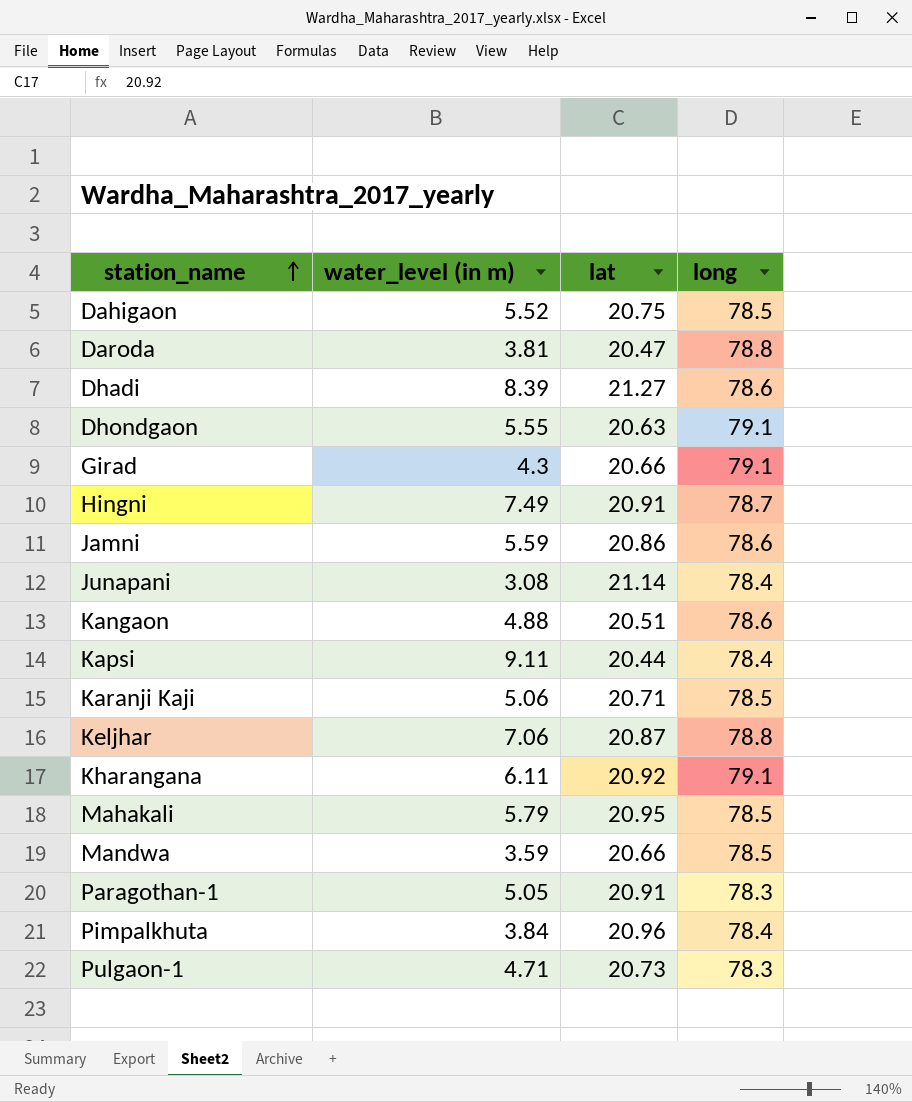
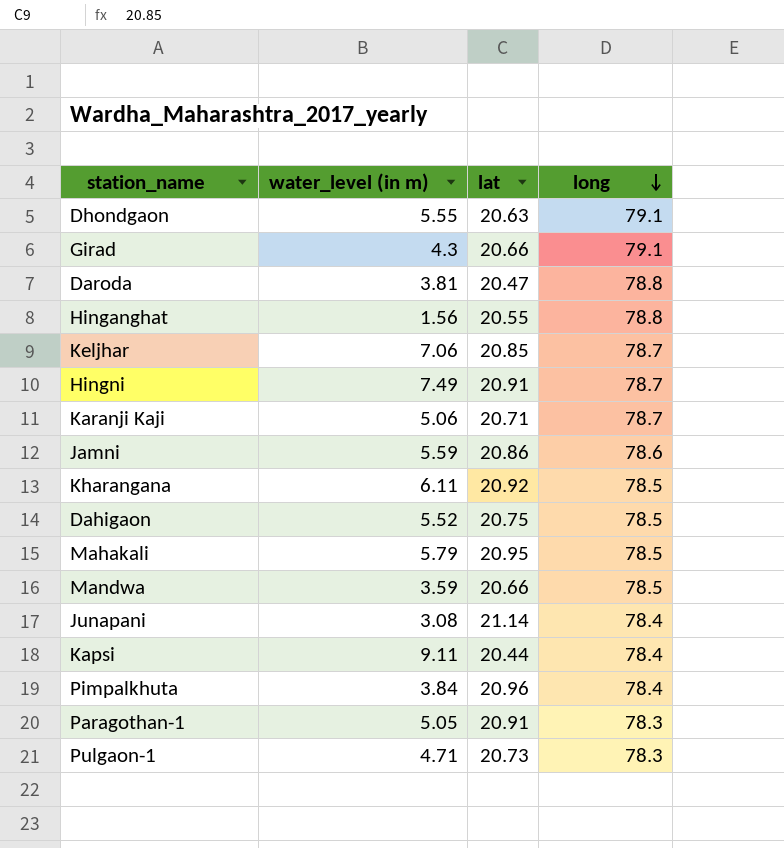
row order: station_name ascending -> long descending
row Dhadi: 8.39 | 21.27 | 78.6 -> none
row Kangaon: 4.88 | 20.51 | 78.6 -> none
row Hinganghat: none -> 1.56 | 20.55 | 78.8
Keljhar | lat: 20.87 -> 20.85
Keljhar | long: 78.8 -> 78.7
Karanji Kaji | long: 78.5 -> 78.7
Kharangana | long: 79.1 -> 78.5

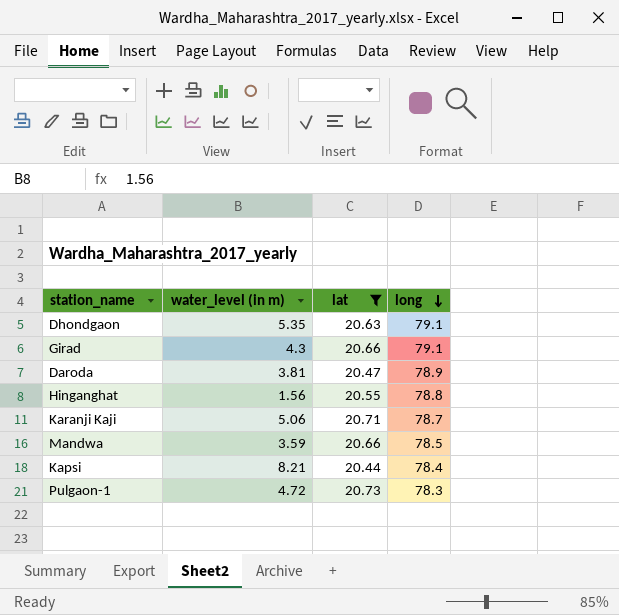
filter: none -> lat <= 20.73
Dhondgaon | water_level (in m): 5.55 -> 5.35
Daroda | long: 78.8 -> 78.9
Kapsi | water_level (in m): 9.11 -> 8.21
Pulgaon-1 | water_level (in m): 4.71 -> 4.72

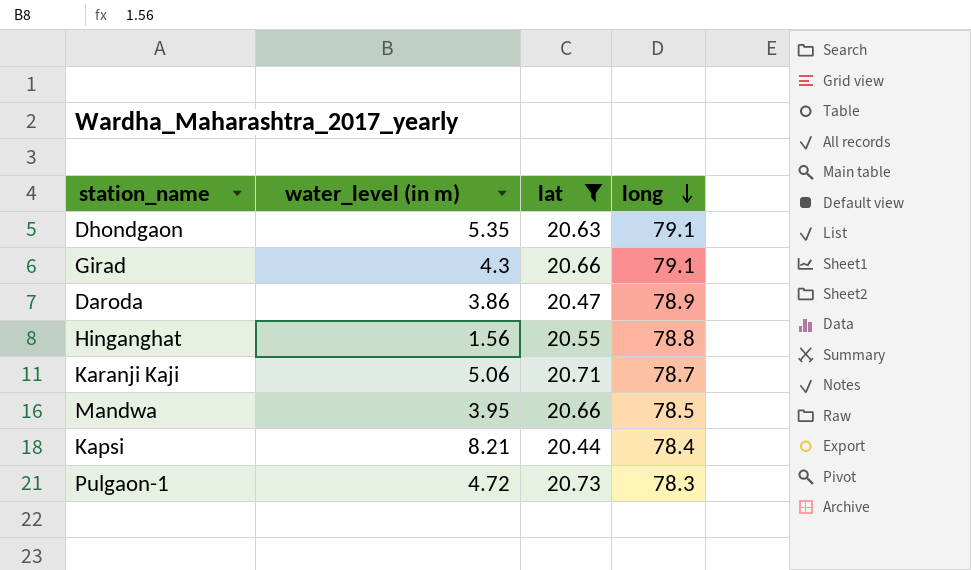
Daroda | water_level (in m): 3.81 -> 3.86
Mandwa | water_level (in m): 3.59 -> 3.95

